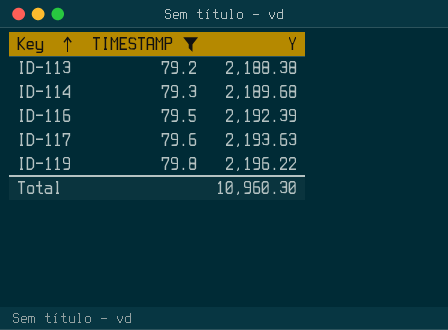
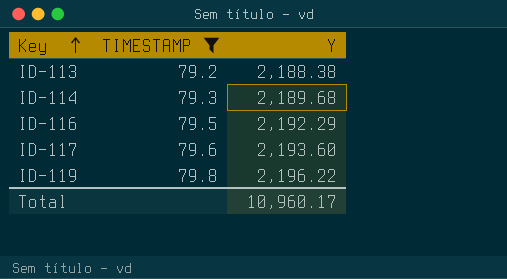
ID-116 | Y: 2,192.39 -> 2,192.29
ID-117 | Y: 2,193.63 -> 2,193.60
Total | Y: 10,960.30 -> 10,960.17

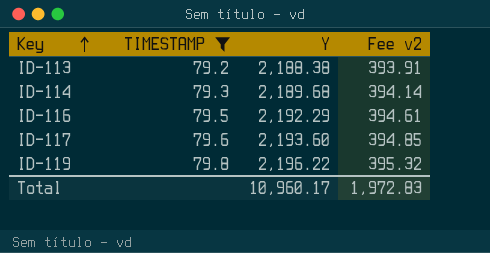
column Fee v2 | formula: none -> [Y] * 0.18

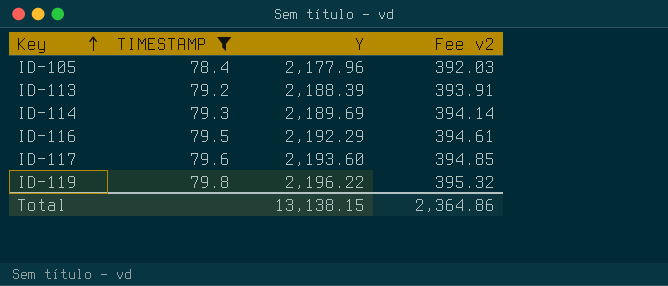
row ID-105: none -> 78.4 | 2,177.96 | 392.03
ID-113 | Y: 2,188.38 -> 2,188.39
ID-114 | Y: 2,189.68 -> 2,189.69
Total | Y: 10,960.17 -> 13,138.15
Total | Fee v2: 1,972.83 -> 2,364.86

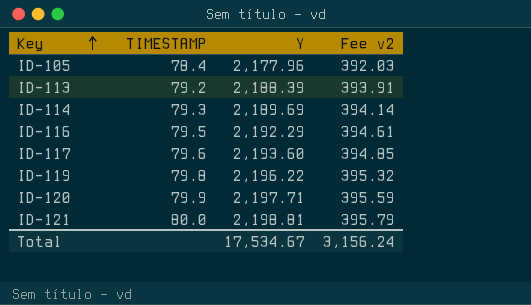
filter: TIMESTAMP <= 79.8 -> none
Total | Y: 13,138.15 -> 17,534.67
Total | Fee v2: 2,364.86 -> 3,156.24

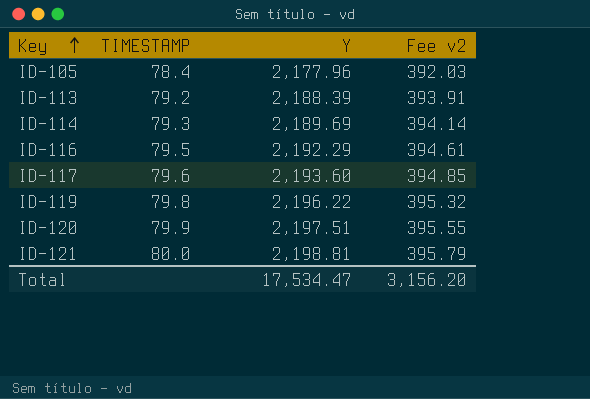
ID-120 | Y: 2,197.71 -> 2,197.51
ID-120 | Fee v2: 395.59 -> 395.55
Total | Y: 17,534.67 -> 17,534.47
Total | Fee v2: 3,156.24 -> 3,156.20

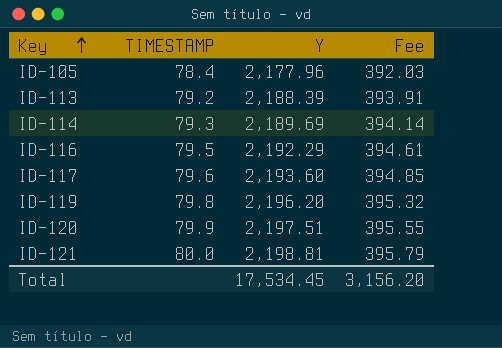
column name: Fee v2 -> Fee
ID-119 | Y: 2,196.22 -> 2,196.20
Total | Y: 17,534.47 -> 17,534.45

